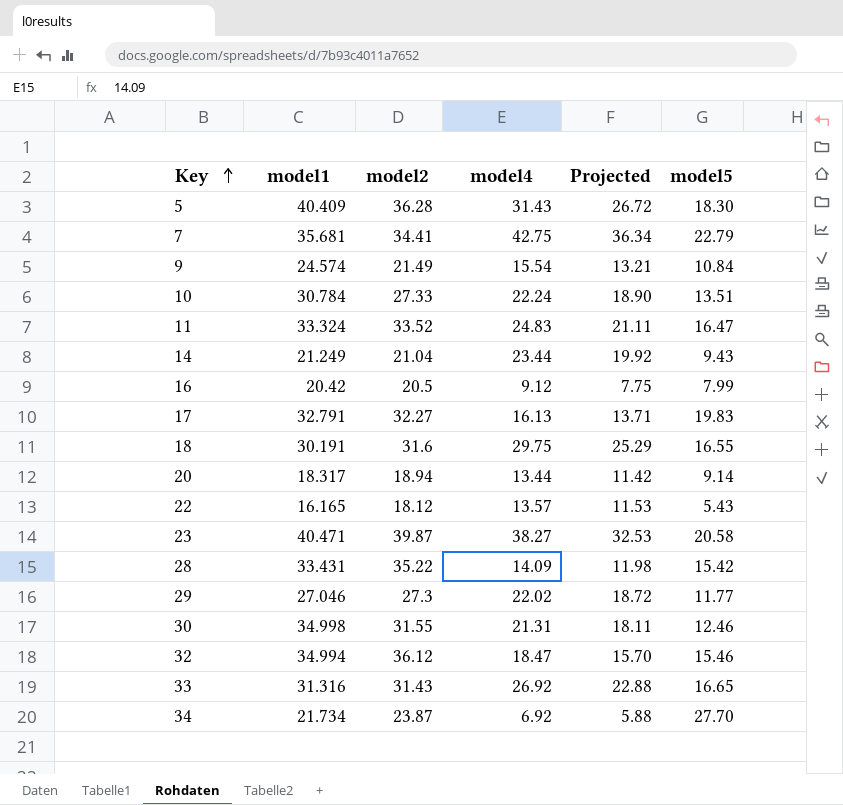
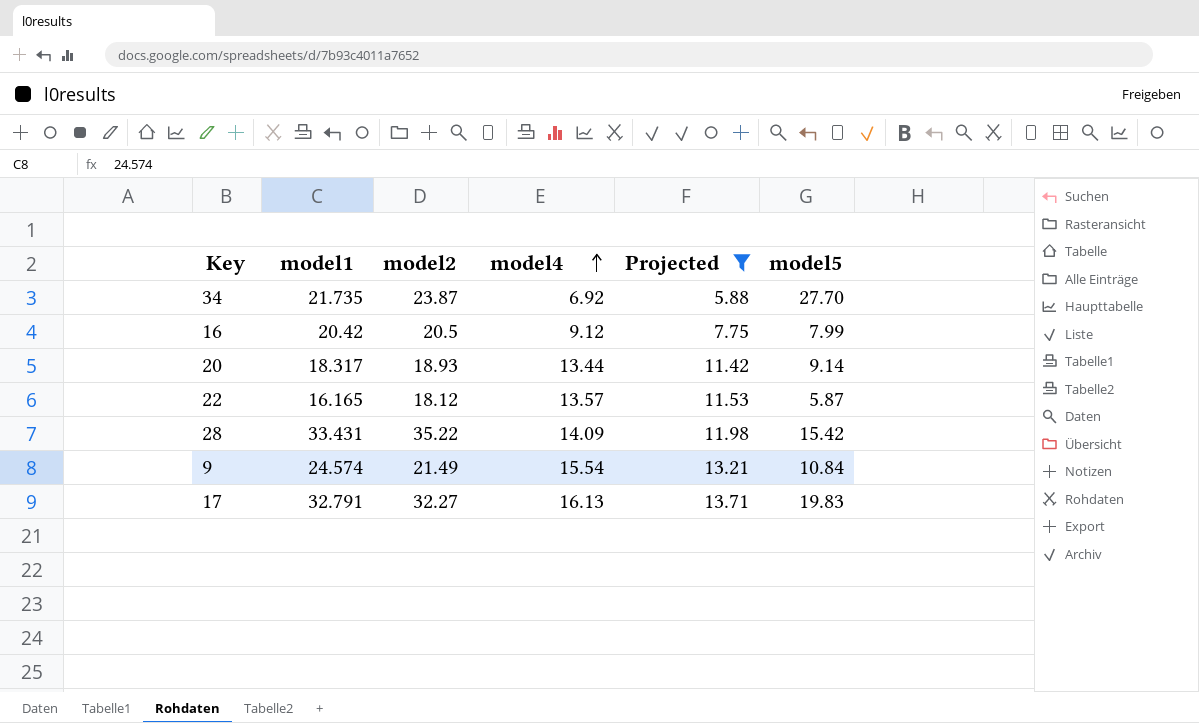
filter: none -> Projected <= 13.71
row order: Key ascending -> model4 ascending
34 | model1: 21.734 -> 21.735
20 | model2: 18.94 -> 18.93
22 | model5: 5.43 -> 5.87

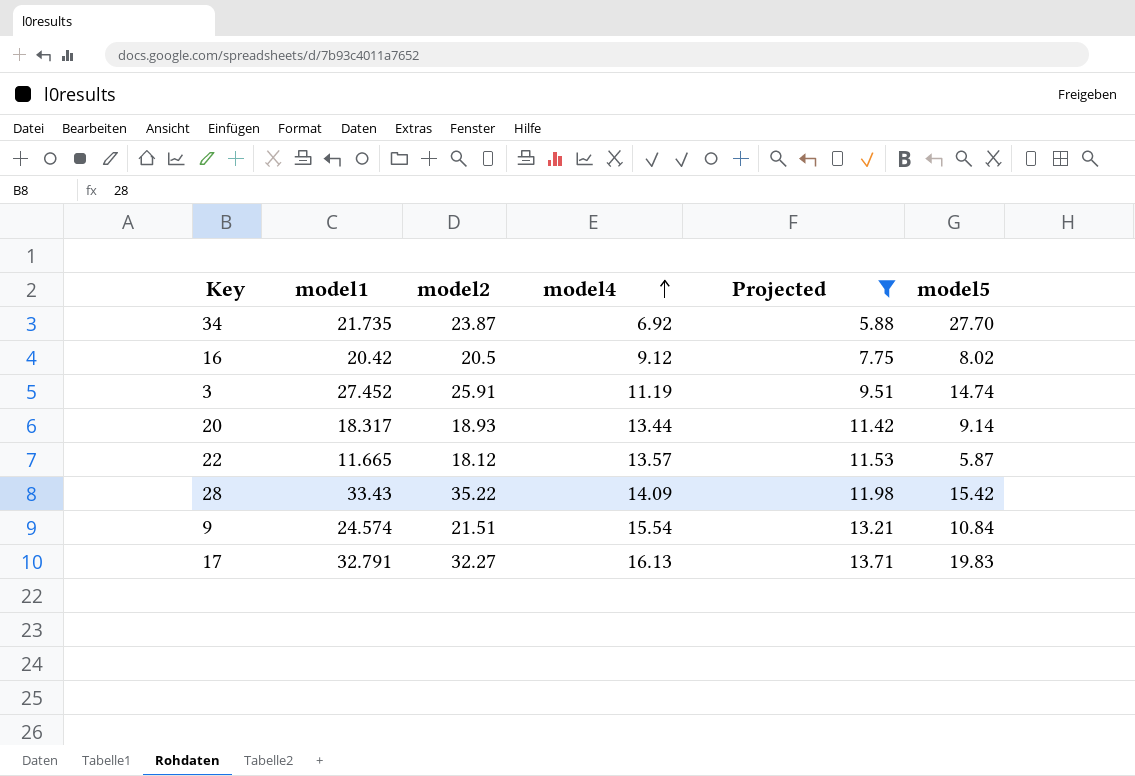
16 | model5: 7.99 -> 8.02
row 3: none -> 27.452 | 25.91 | 11.19 | 9.51 | 14.74
22 | model1: 16.165 -> 11.665
28 | model1: 33.431 -> 33.43
9 | model2: 21.49 -> 21.51

